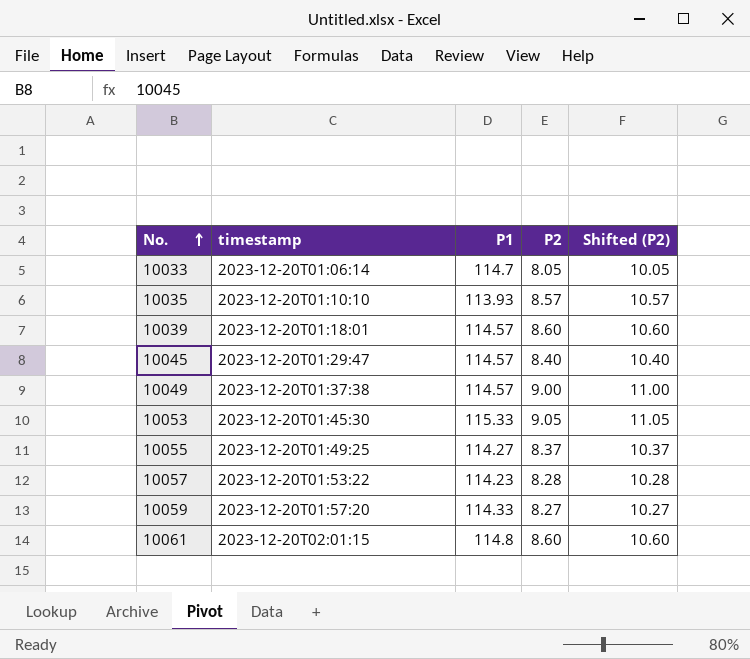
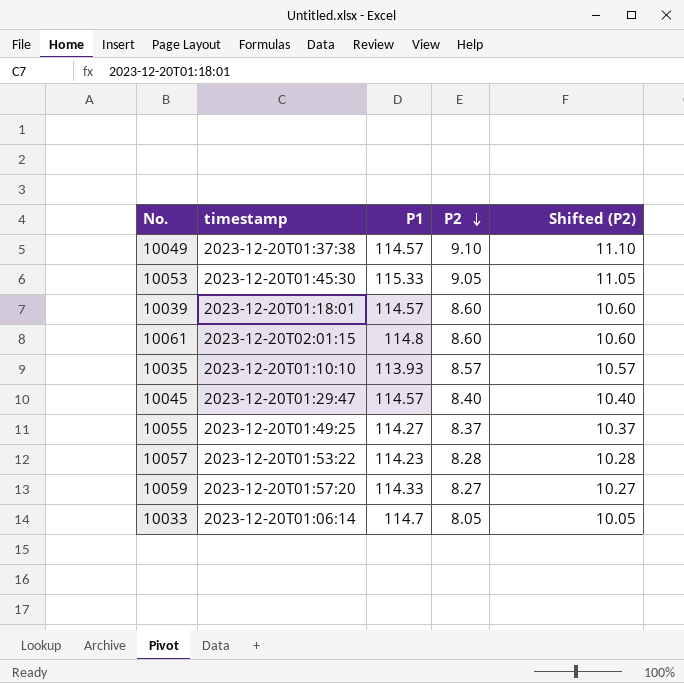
row order: No. ascending -> P2 descending
10049 | P2: 9.00 -> 9.10
10049 | Shifted (P2): 11.00 -> 11.10

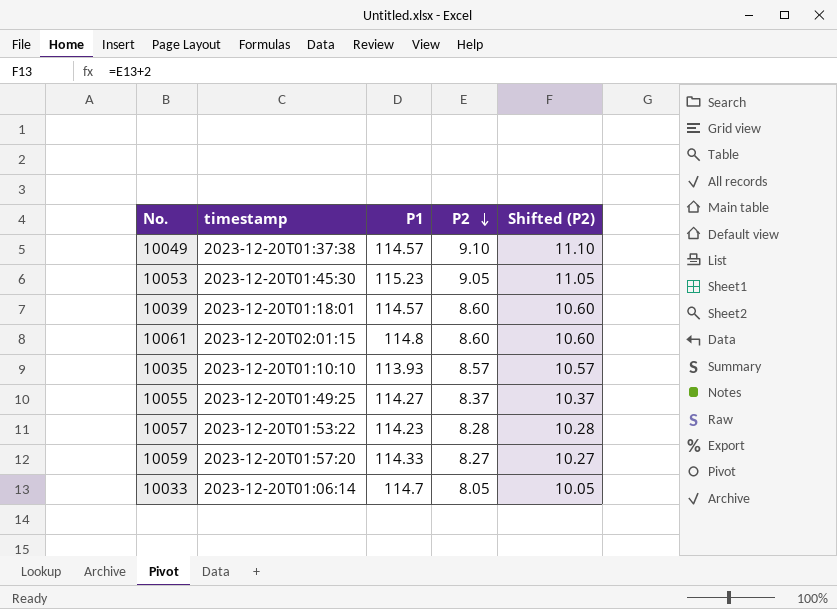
row 10045: 2023-12-20T01:29:47 | 114.57 | 8.40 | 10.40 -> none
10053 | P1: 115.33 -> 115.23

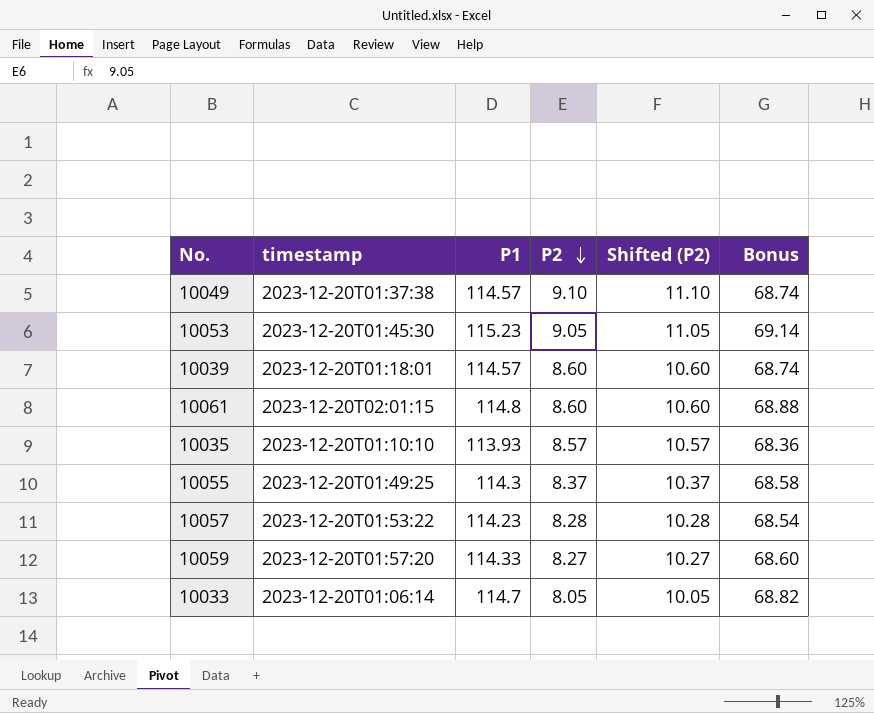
column Bonus | formula: none -> [P1] * 0.6
10055 | P1: 114.27 -> 114.3

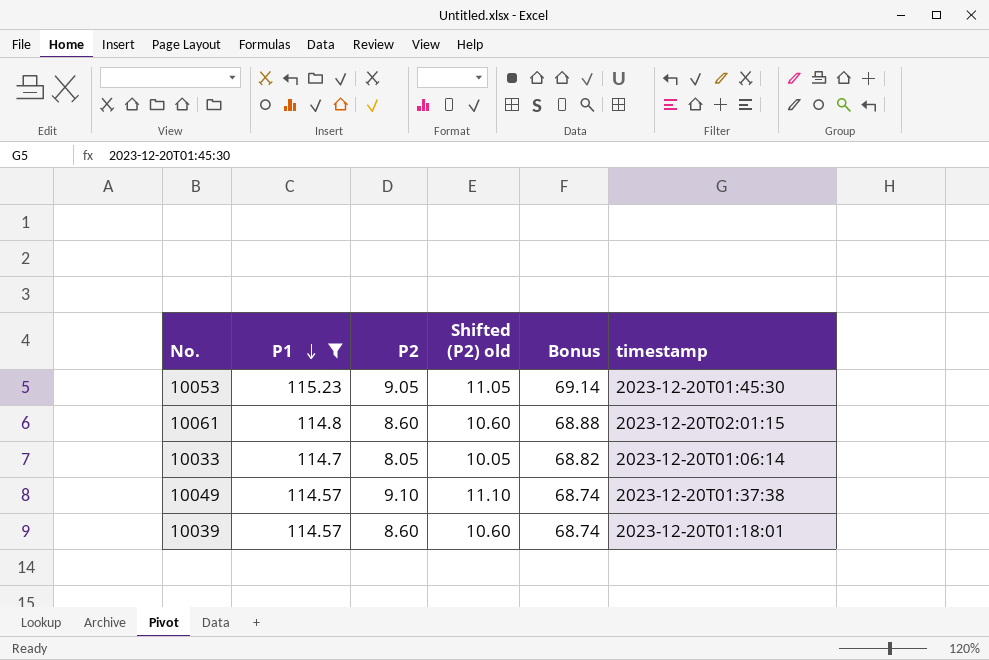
filter: none -> P1 >= 114.57
row order: P2 descending -> P1 descending
column name: Shifted (P2) -> Shifted (P2) old
column timestamp | position: 2 -> 6

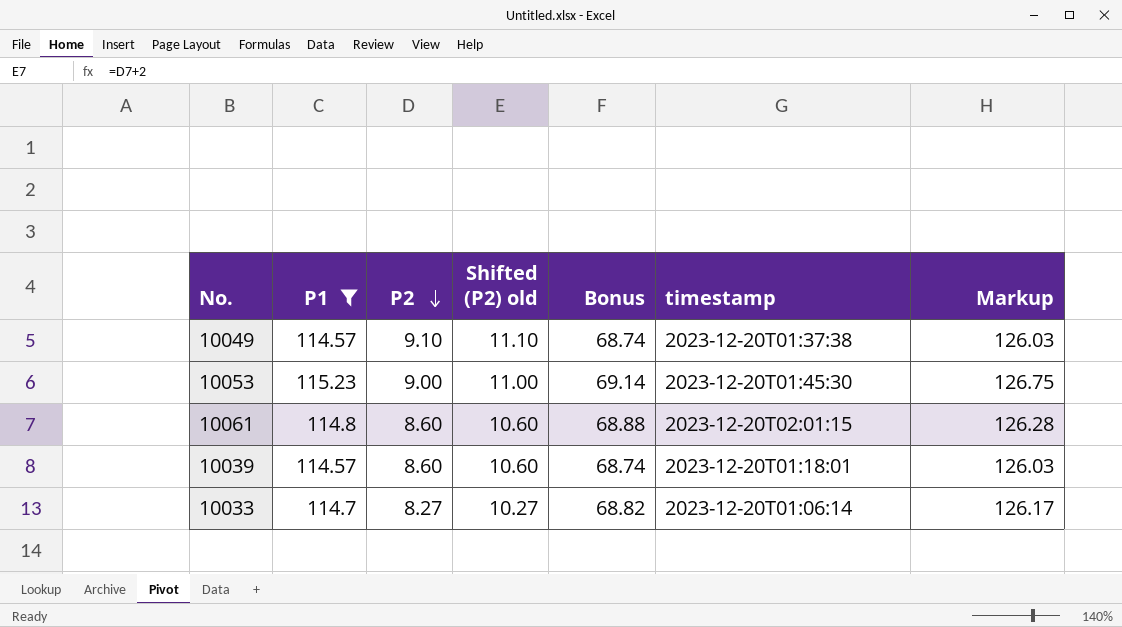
row order: P1 descending -> P2 descending
column Markup | formula: none -> [P1] * 1.1
10053 | P2: 9.05 -> 9.00
10053 | Shifted (P2) old: 11.05 -> 11.00
10033 | P2: 8.05 -> 8.27
10033 | Shifted (P2) old: 10.05 -> 10.27

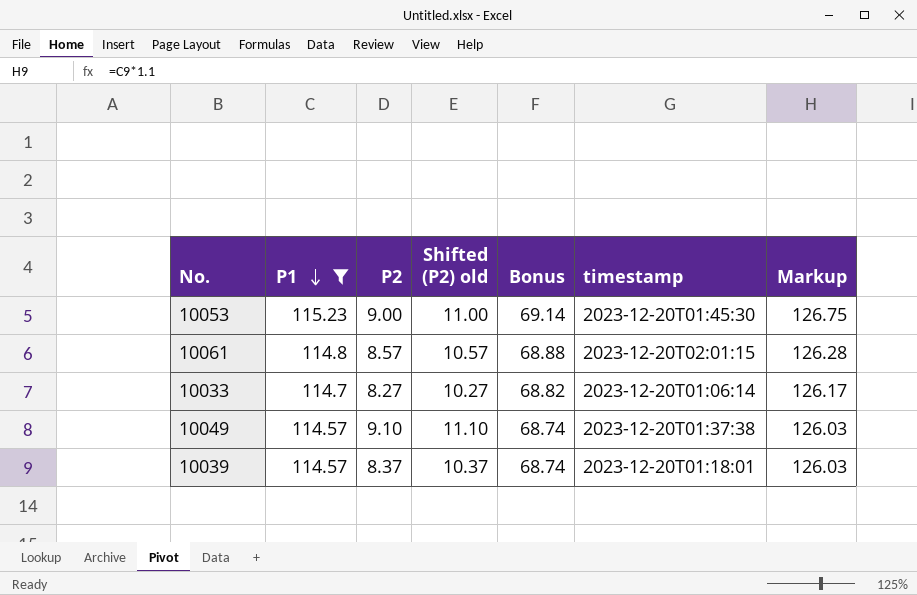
row order: P2 descending -> P1 descending
10061 | P2: 8.60 -> 8.57
10061 | Shifted (P2) old: 10.60 -> 10.57
10039 | P2: 8.60 -> 8.37
10039 | Shifted (P2) old: 10.60 -> 10.37

